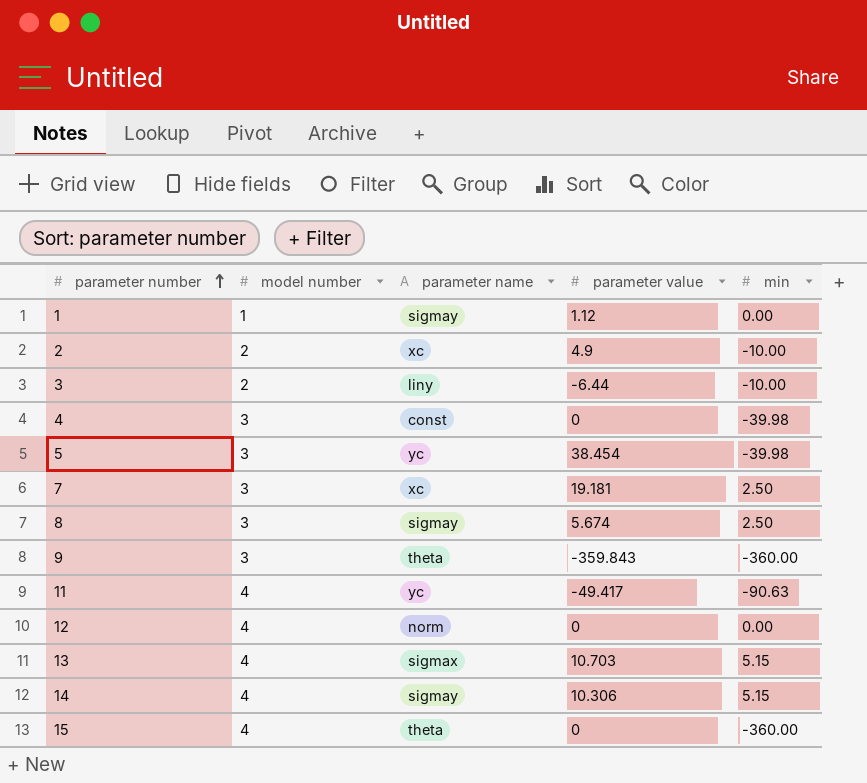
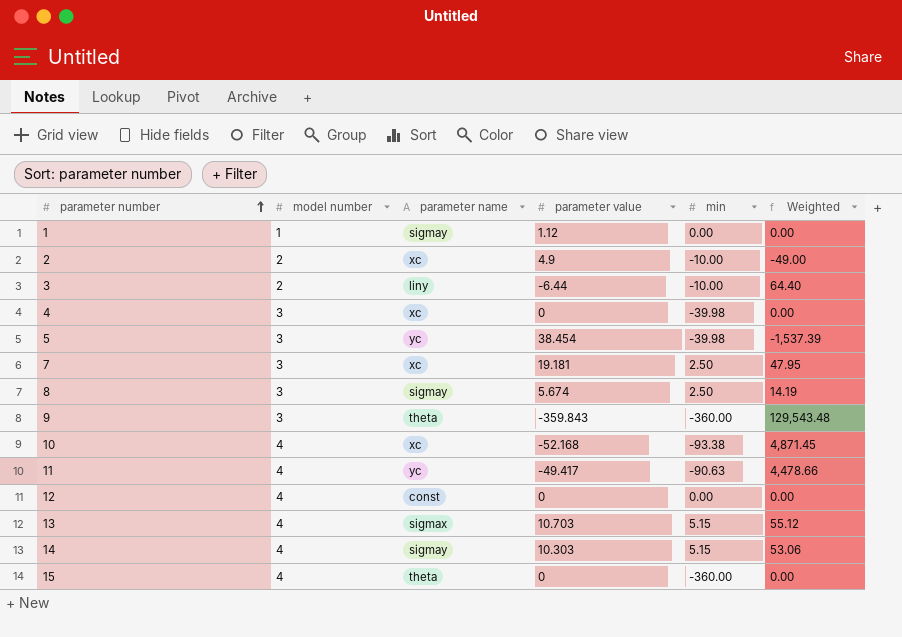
column Weighted | formula: none -> [parameter value] * [min]
4 | parameter name: const -> xc
row 10: none -> 4 | xc | -52.168 | -93.38 | 4,871.45
12 | parameter name: norm -> const
14 | parameter value: 10.306 -> 10.303

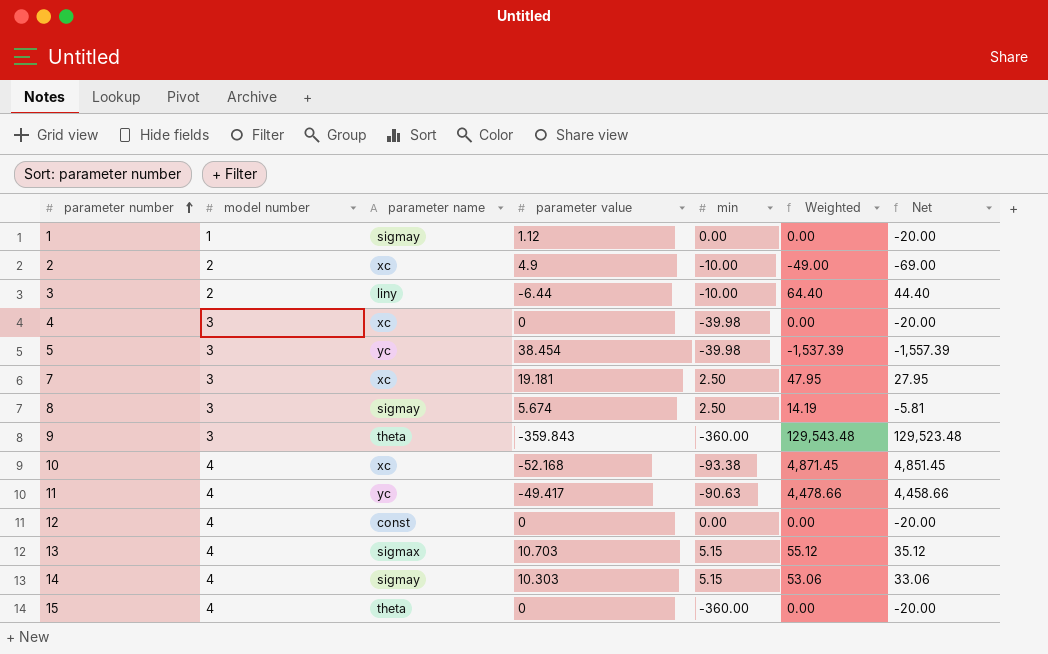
column Net | formula: none -> [Weighted] - 20

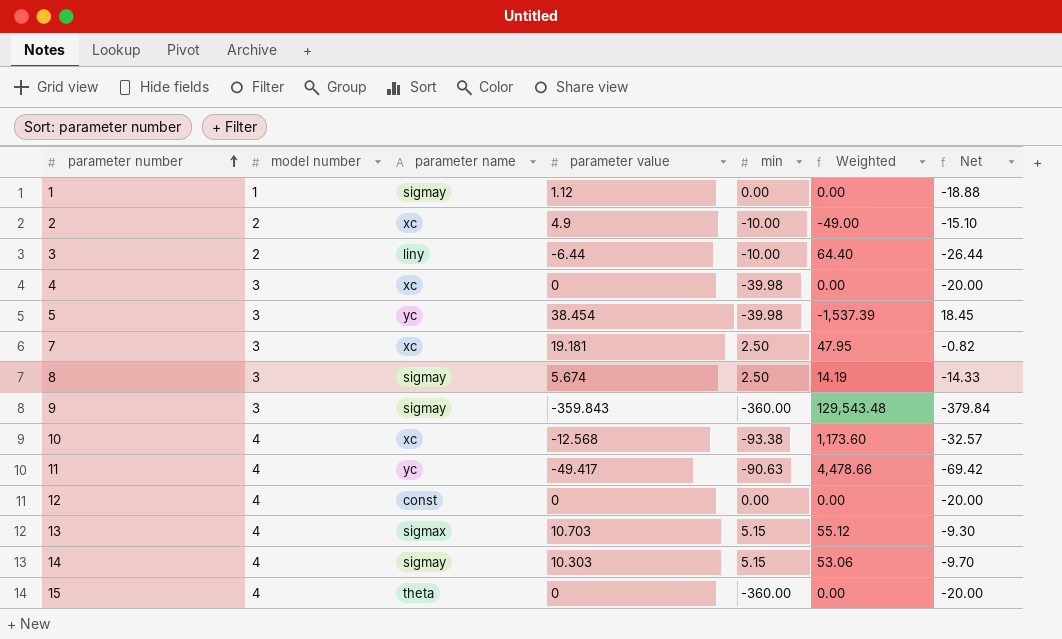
column Net | formula: [Weighted] - 20 -> [parameter value] - 20
9 | parameter name: theta -> sigmay
10 | parameter value: -52.168 -> -12.568
10 | Weighted: 4,871.45 -> 1,173.60

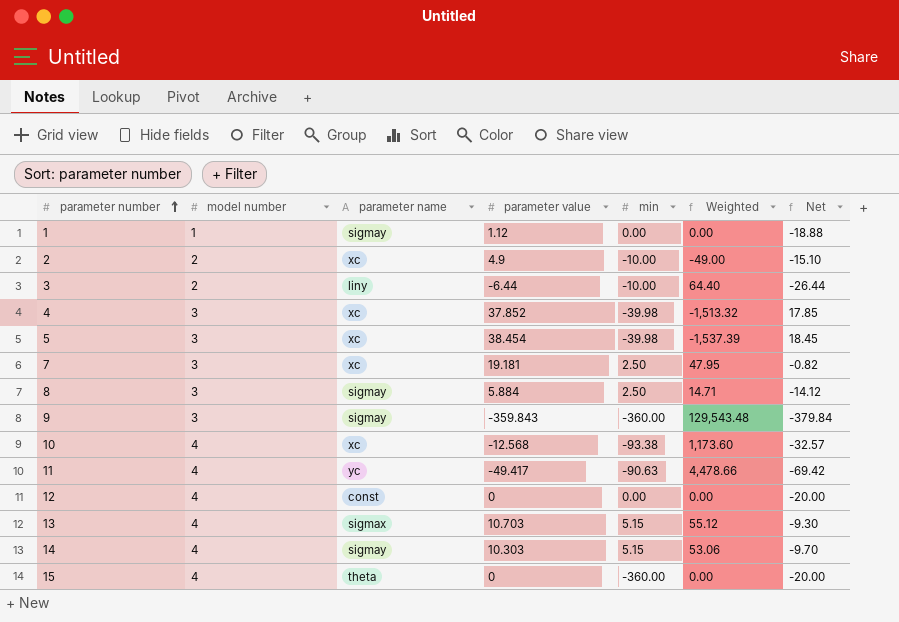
4 | parameter value: 0 -> 37.852
4 | Weighted: 0.00 -> -1,513.32
4 | Net: -20.00 -> 17.85
5 | parameter name: yc -> xc
8 | parameter value: 5.674 -> 5.884
8 | Weighted: 14.19 -> 14.71
8 | Net: -14.33 -> -14.12

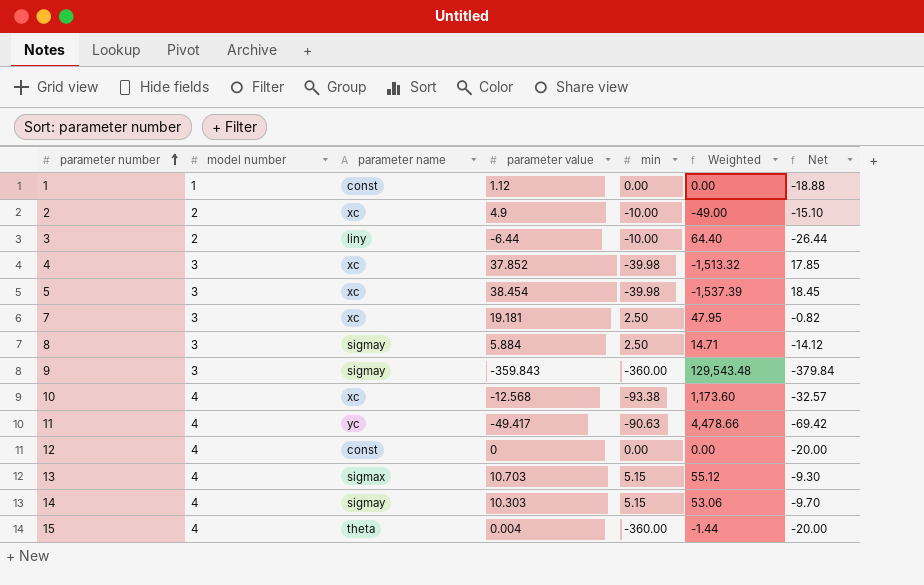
1 | parameter name: sigmay -> const
15 | parameter value: 0 -> 0.004
15 | Weighted: 0.00 -> -1.44

